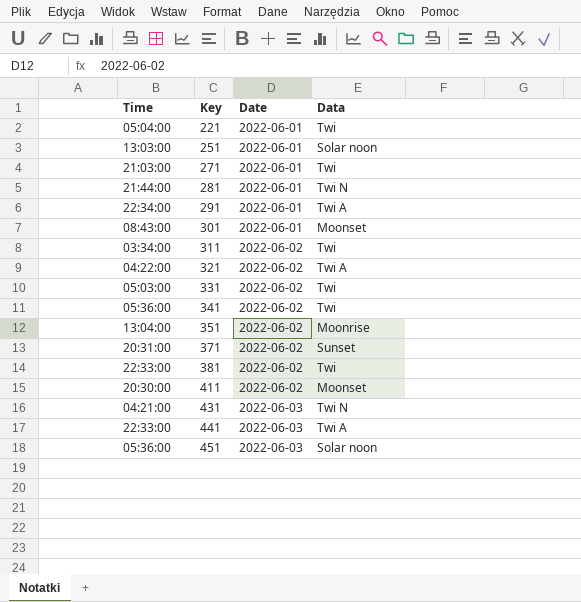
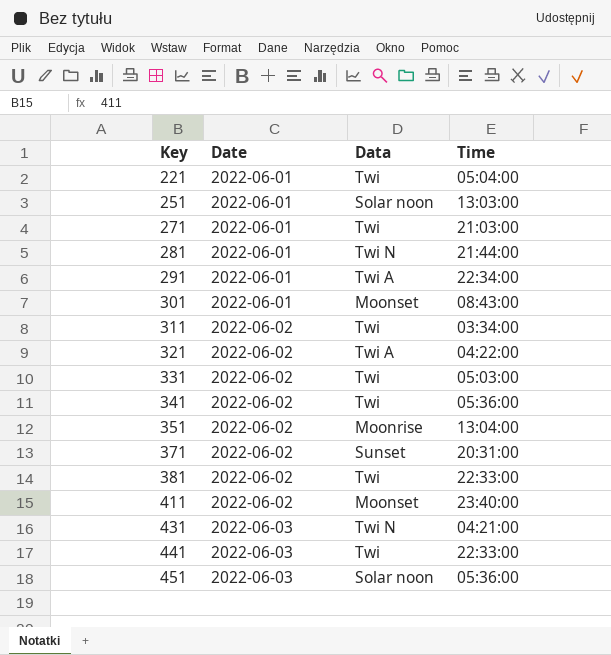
column Time | position: 1 -> 4
411 | Time: 20:30:00 -> 23:40:00
441 | Data: Twi A -> Twi

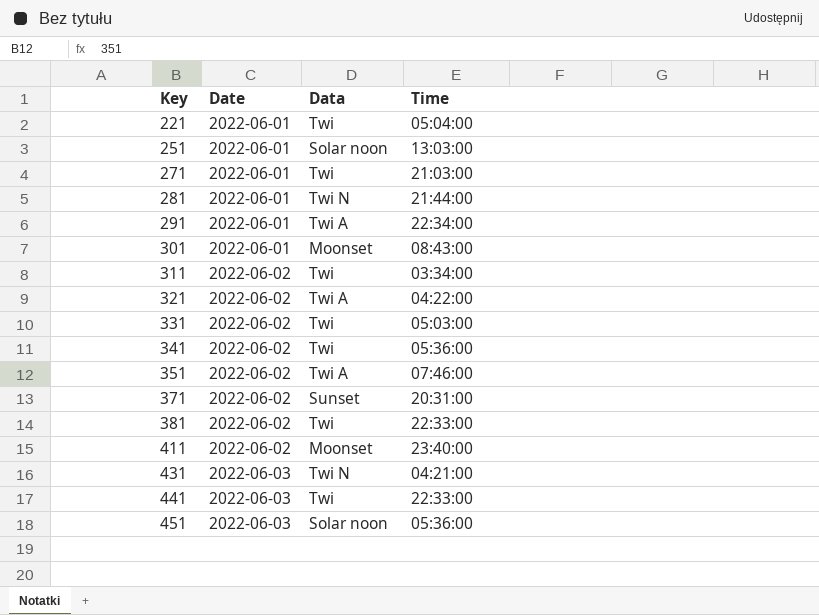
351 | Data: Moonrise -> Twi A
351 | Time: 13:04:00 -> 07:46:00

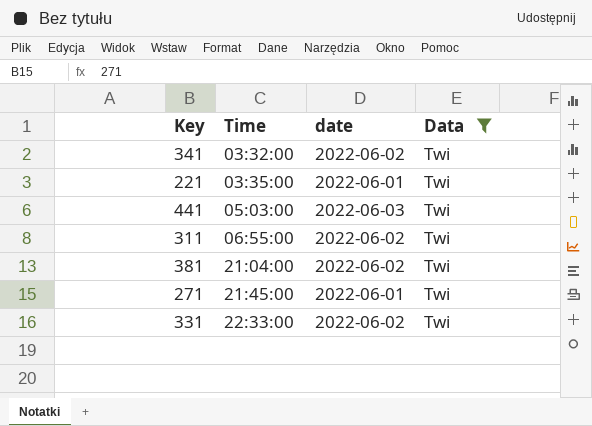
filter: none -> Data = Twi
row order: Key ascending -> Time ascending
column Time | position: 4 -> 2
column name: Date -> date
341 | Time: 05:36:00 -> 03:32:00
221 | Time: 05:04:00 -> 03:35:00
441 | Time: 22:33:00 -> 05:03:00
311 | Time: 03:34:00 -> 06:55:00
381 | Time: 22:33:00 -> 21:04:00
271 | Time: 21:03:00 -> 21:45:00
331 | Time: 05:03:00 -> 22:33:00

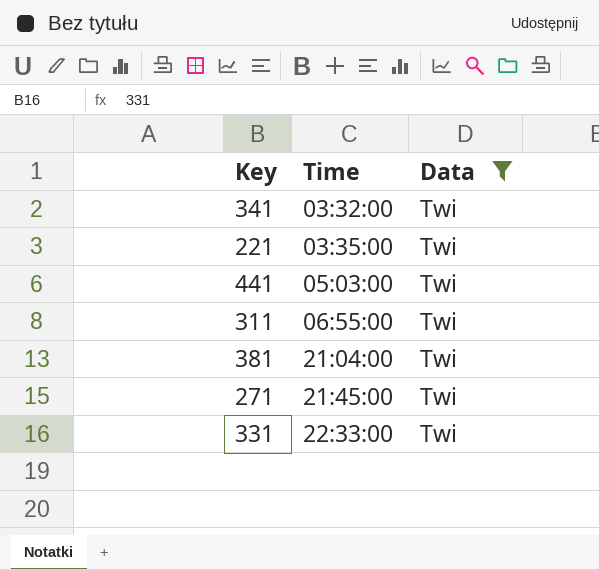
column date | position: 3 -> none

